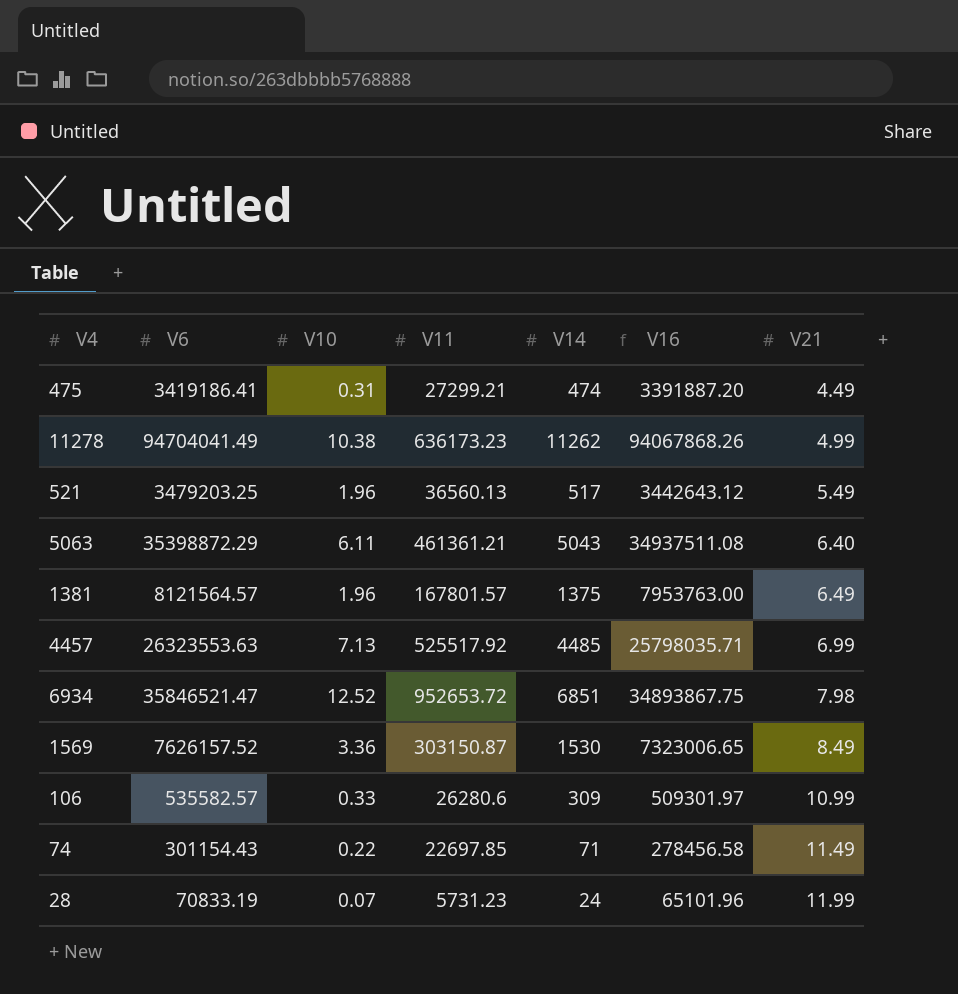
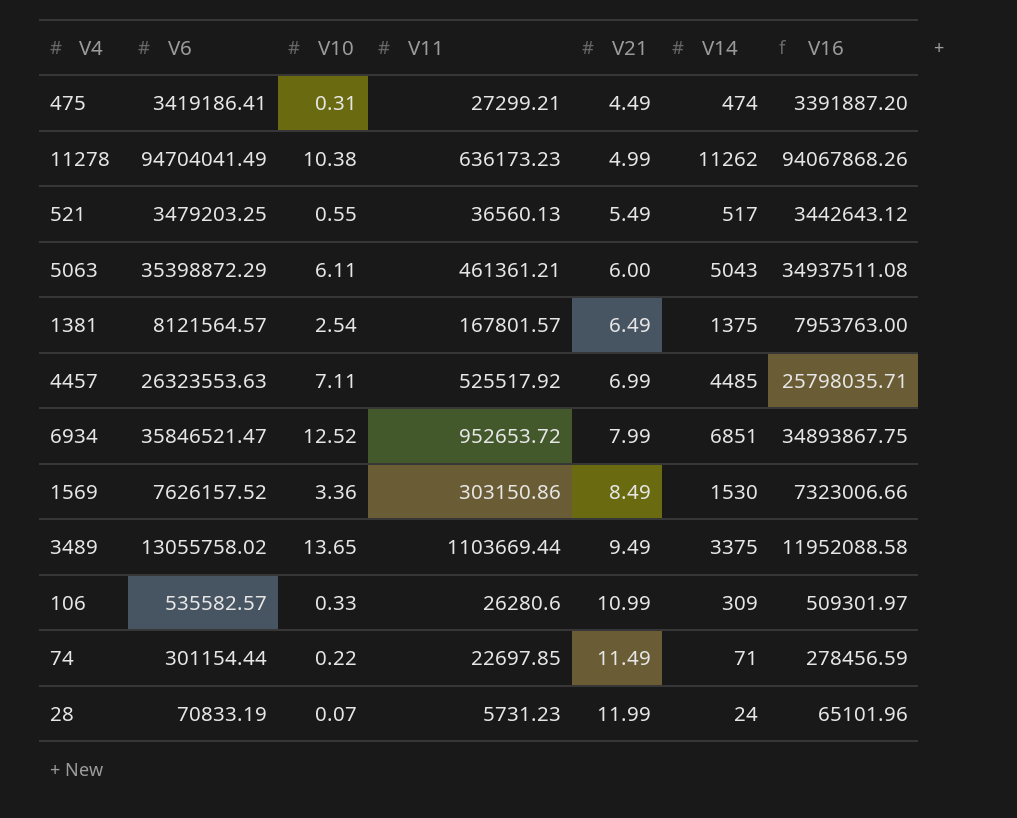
column V21 | position: 7 -> 5
521 | V10: 1.96 -> 0.55
5063 | V21: 6.40 -> 6.00
1381 | V10: 1.96 -> 2.54
4457 | V10: 7.13 -> 7.11
6934 | V21: 7.98 -> 7.99
1569 | V11: 303150.87 -> 303150.86
1569 | V16: 7323006.65 -> 7323006.66
row 3489: none -> 13055758.02 | 13.65 | 1103669.44 | 9.49 | 3375 | 11952088.58
74 | V6: 301154.43 -> 301154.44
74 | V16: 278456.58 -> 278456.59

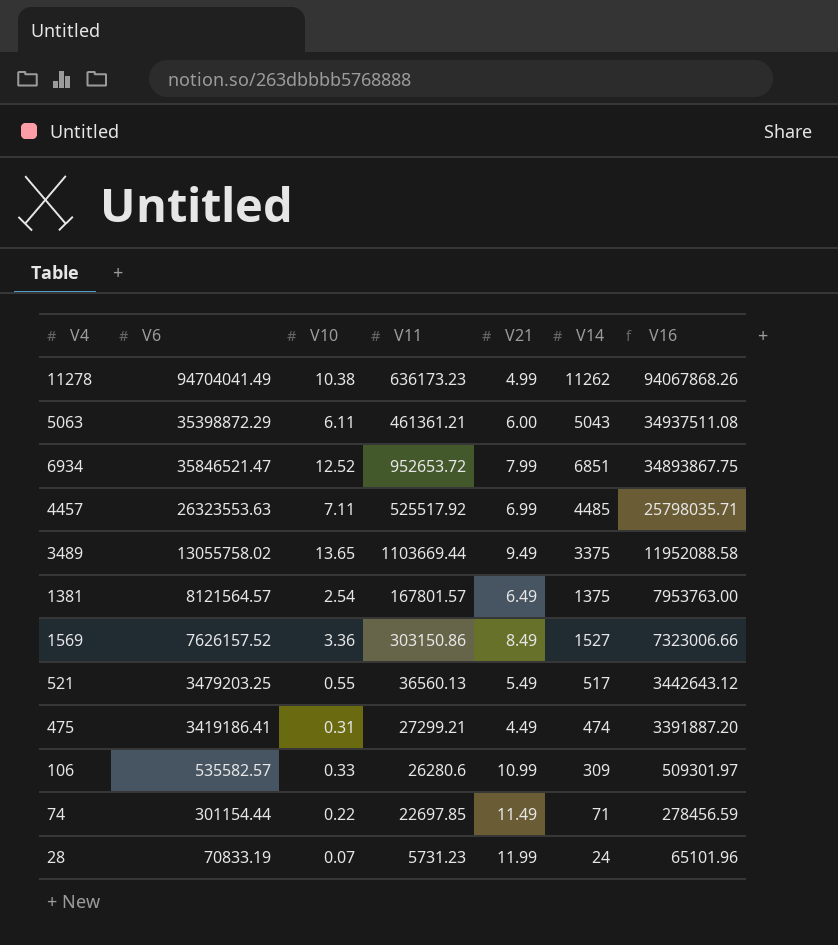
row order: V21 ascending -> V16 descending
1569 | V14: 1530 -> 1527

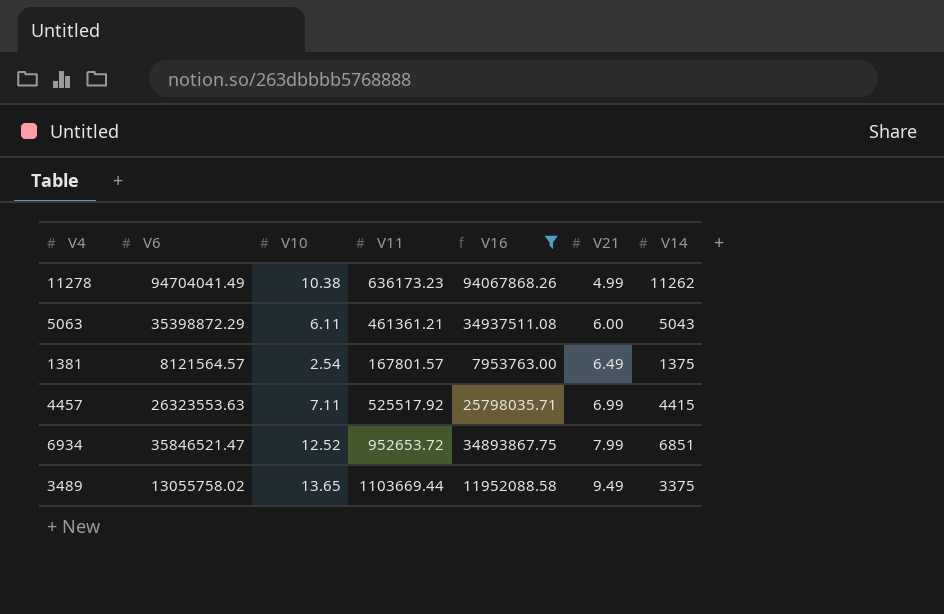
filter: none -> V16 >= 7953763.00
row order: V16 descending -> V21 ascending
column V16 | position: 7 -> 5
4457 | V14: 4485 -> 4415

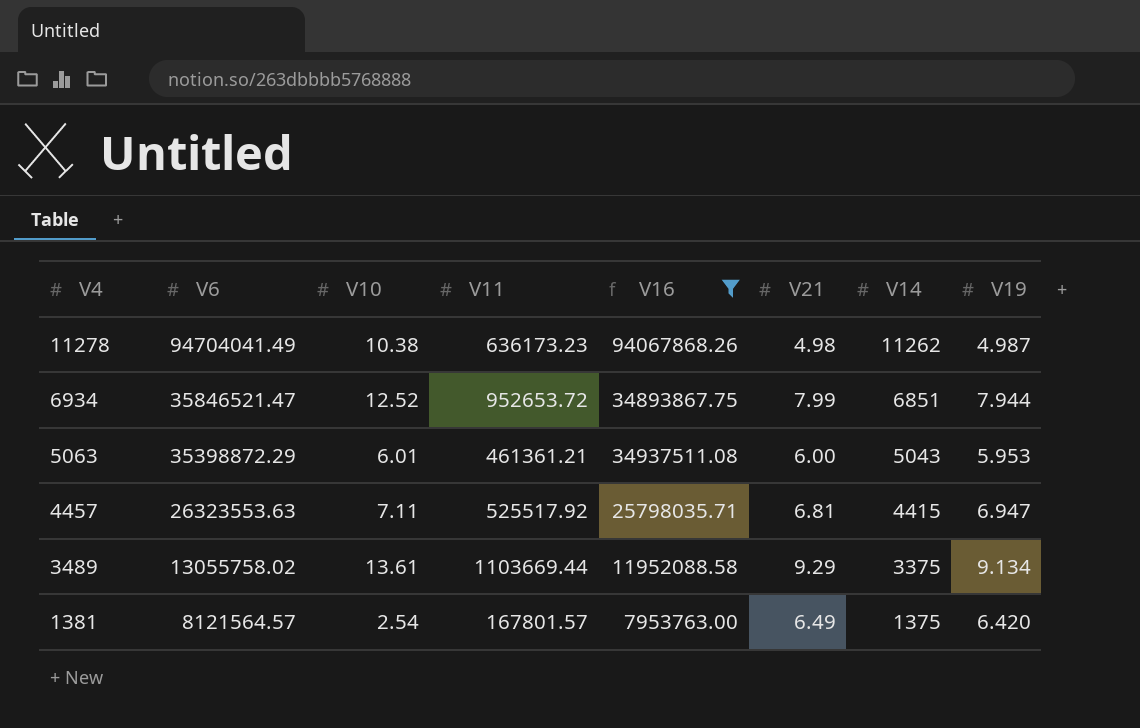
row order: V21 ascending -> V4 descending
column V19 | position: none -> 8
11278 | V21: 4.99 -> 4.98
5063 | V10: 6.11 -> 6.01
4457 | V21: 6.99 -> 6.81
3489 | V10: 13.65 -> 13.61
3489 | V21: 9.49 -> 9.29

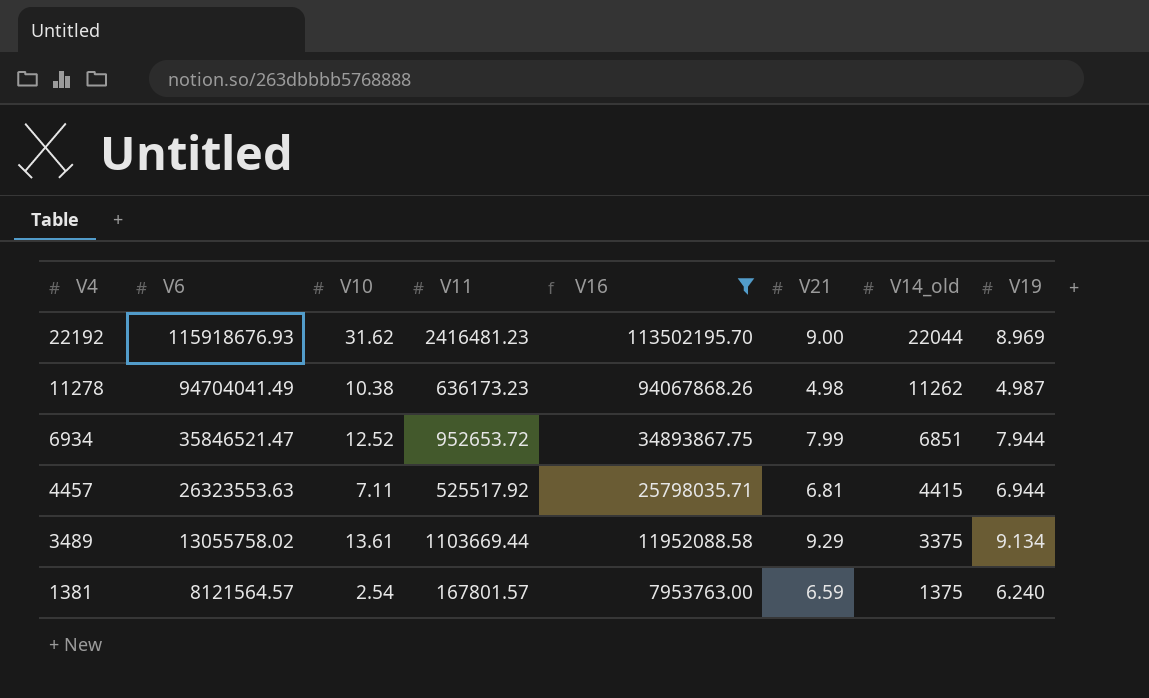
column name: V14 -> V14_old
row 5063: 35398872.29 | 6.01 | 461361.21 | 34937511.08 | 6.00 | 5043 | 5.953 -> none
row 22192: none -> 115918676.93 | 31.62 | 2416481.23 | 113502195.70 | 9.00 | 22044 | 8.969
4457 | V19: 6.947 -> 6.944
1381 | V21: 6.49 -> 6.59
1381 | V19: 6.420 -> 6.240

